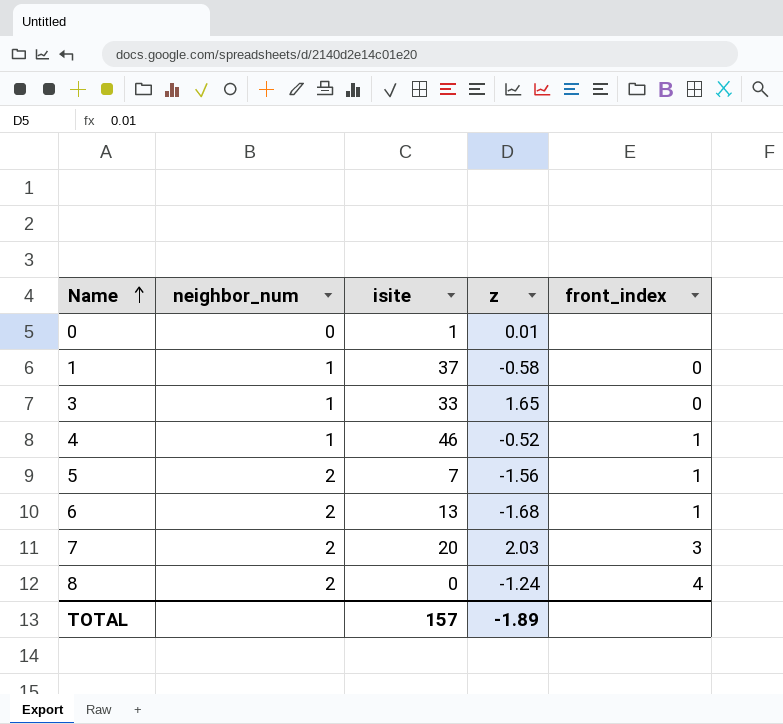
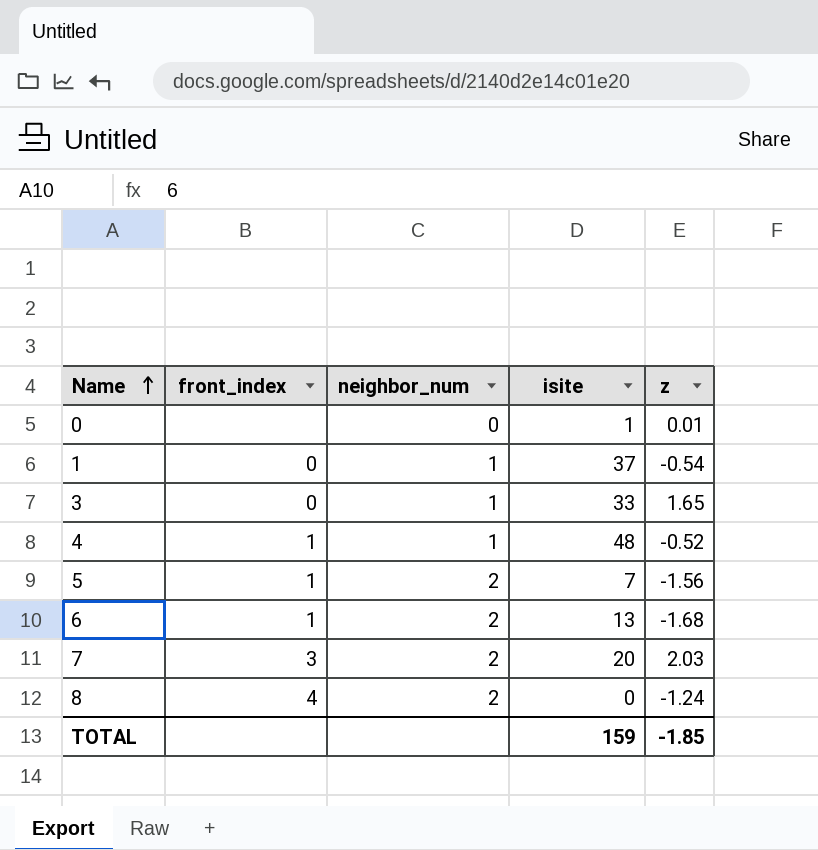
column front_index | position: 5 -> 2
1 | z: -0.58 -> -0.54
4 | isite: 46 -> 48
TOTAL | isite: 157 -> 159
TOTAL | z: -1.89 -> -1.85

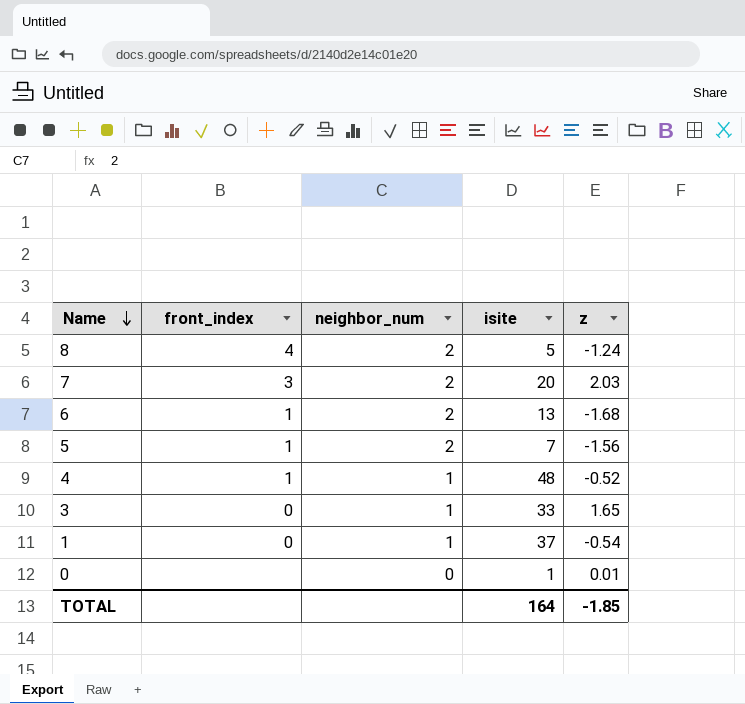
row order: Name ascending -> Name descending
8 | isite: 0 -> 5
TOTAL | isite: 159 -> 164

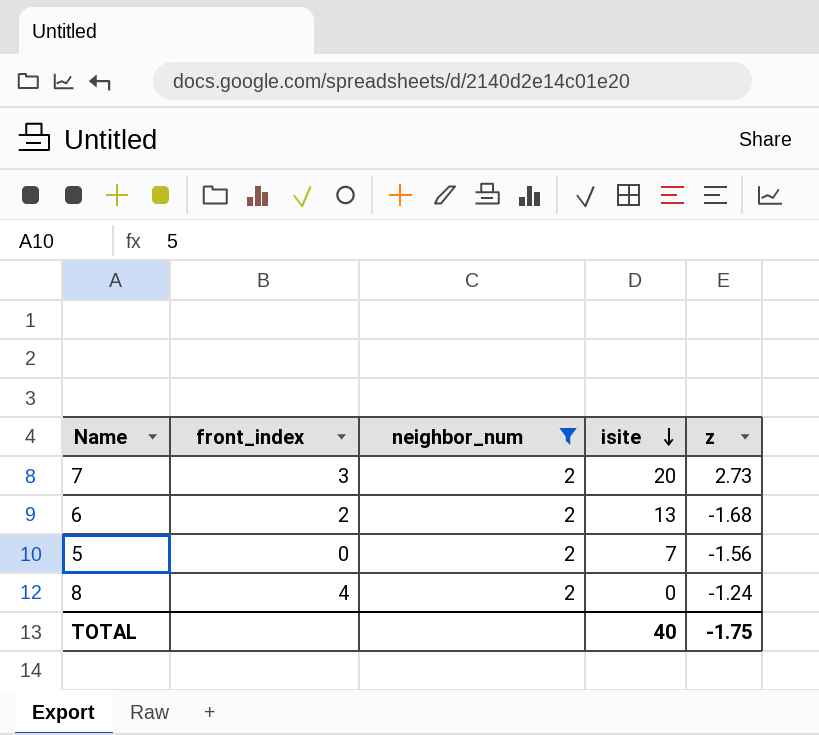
filter: none -> neighbor_num = 2
row order: Name descending -> isite descending
7 | z: 2.03 -> 2.73
6 | front_index: 1 -> 2
5 | front_index: 1 -> 0
8 | isite: 5 -> 0
TOTAL | isite: 164 -> 40
TOTAL | z: -1.85 -> -1.75

